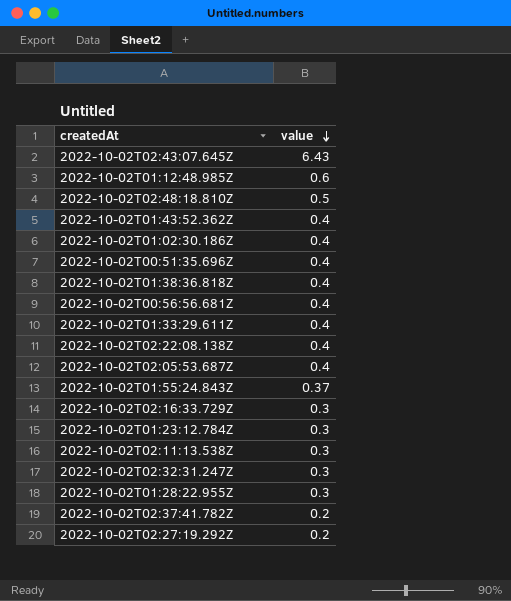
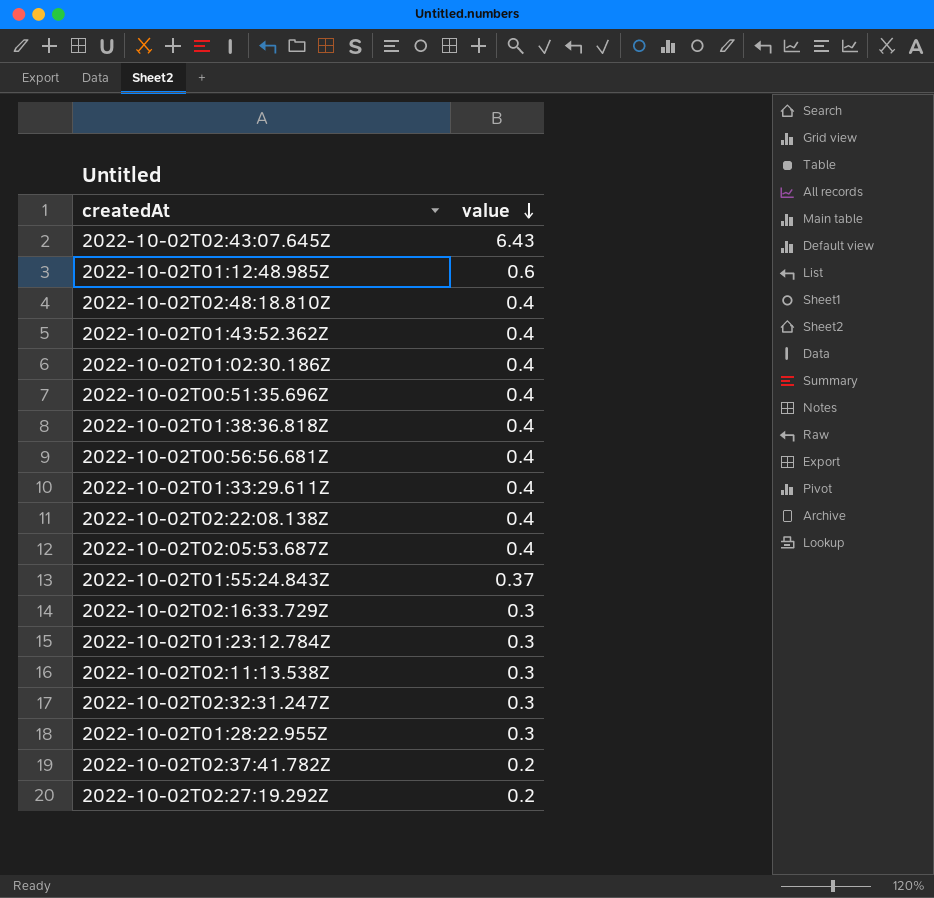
2022-10-02T02:48:18.810Z | value: 0.5 -> 0.4

